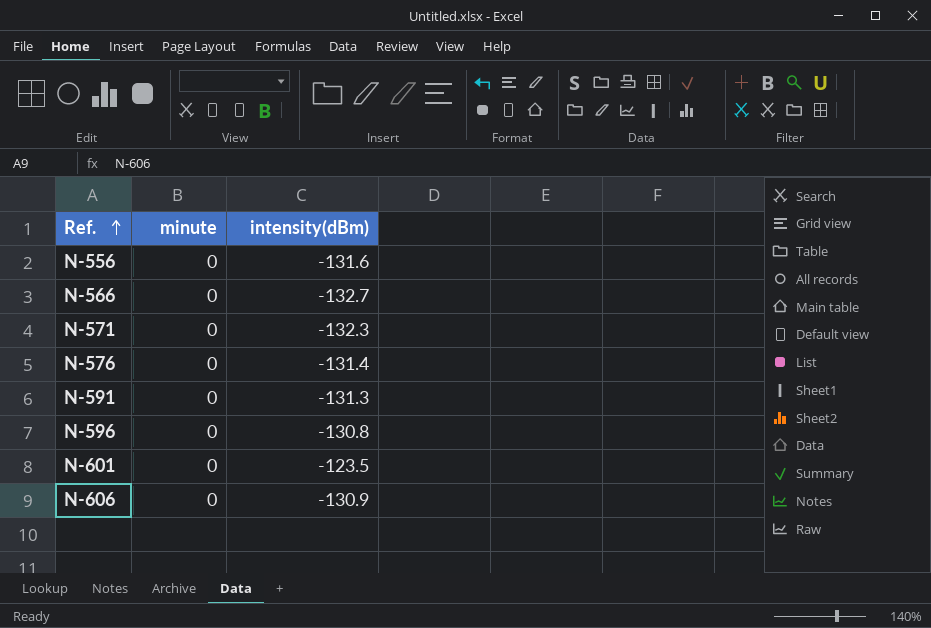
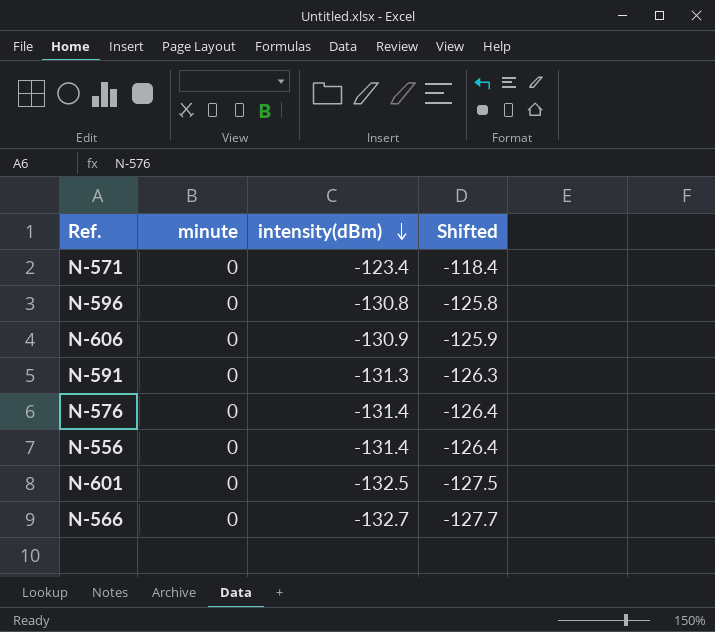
row order: Ref. ascending -> intensity(dBm) descending
column Shifted | formula: none -> [intensity(dBm)] + 5
N-571 | intensity(dBm): -132.3 -> -123.4
N-556 | intensity(dBm): -131.6 -> -131.4
N-601 | intensity(dBm): -123.5 -> -132.5

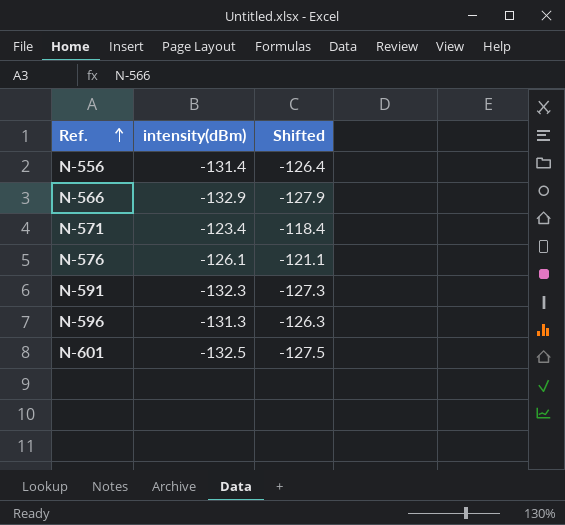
row order: intensity(dBm) descending -> Ref. ascending
column minute | position: 2 -> none
row N-606: 0 | -130.9 | -125.9 -> none
N-566 | intensity(dBm): -132.7 -> -132.9
N-566 | Shifted: -127.7 -> -127.9
N-576 | intensity(dBm): -131.4 -> -126.1
N-576 | Shifted: -126.4 -> -121.1
N-591 | intensity(dBm): -131.3 -> -132.3
N-591 | Shifted: -126.3 -> -127.3
N-596 | intensity(dBm): -130.8 -> -131.3
N-596 | Shifted: -125.8 -> -126.3

